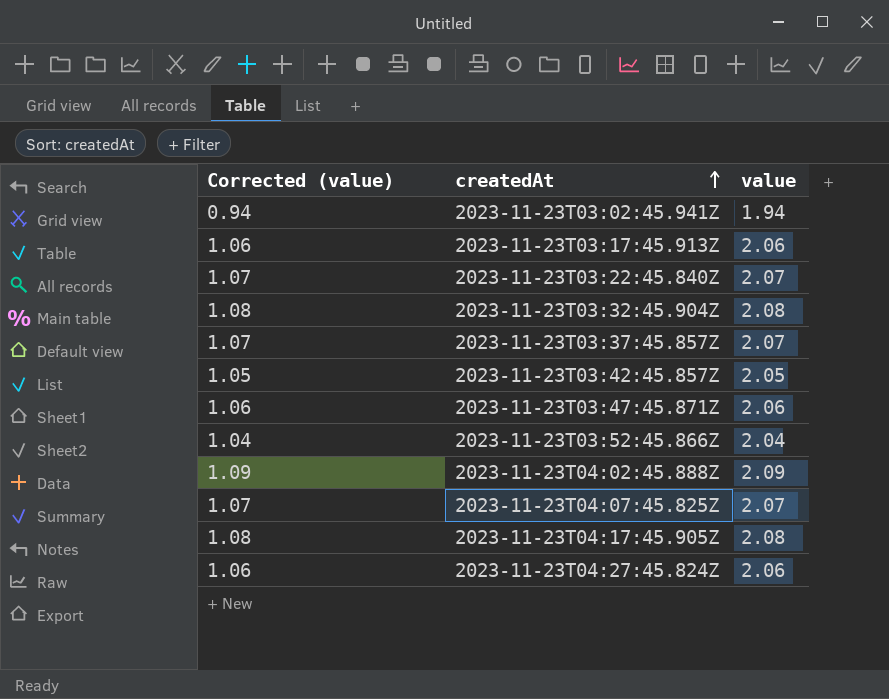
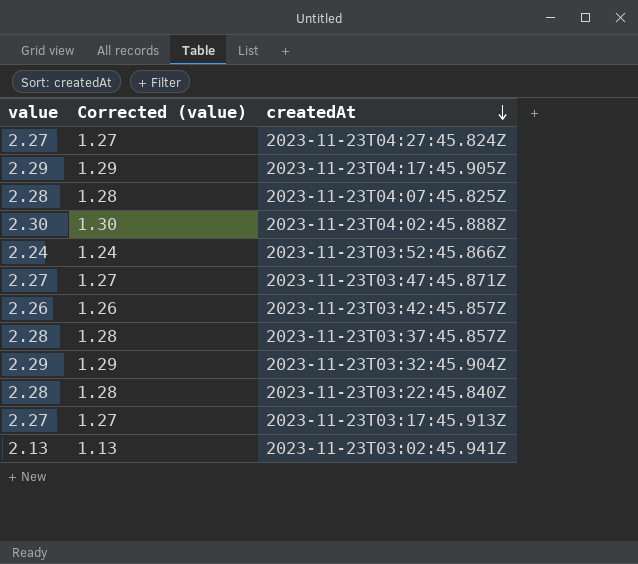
row order: createdAt ascending -> createdAt descending
column value | position: 3 -> 1
2023-11-23T04:27:45.824Z | value: 2.06 -> 2.27
2023-11-23T04:27:45.824Z | Corrected (value): 1.06 -> 1.27
2023-11-23T04:17:45.905Z | value: 2.08 -> 2.29
2023-11-23T04:17:45.905Z | Corrected (value): 1.08 -> 1.29
2023-11-23T04:07:45.825Z | value: 2.07 -> 2.28
2023-11-23T04:07:45.825Z | Corrected (value): 1.07 -> 1.28
2023-11-23T04:02:45.888Z | value: 2.09 -> 2.30
2023-11-23T04:02:45.888Z | Corrected (value): 1.09 -> 1.30
2023-11-23T03:52:45.866Z | value: 2.04 -> 2.24
2023-11-23T03:52:45.866Z | Corrected (value): 1.04 -> 1.24
2023-11-23T03:47:45.871Z | value: 2.06 -> 2.27
2023-11-23T03:47:45.871Z | Corrected (value): 1.06 -> 1.27
2023-11-23T03:42:45.857Z | value: 2.05 -> 2.26
2023-11-23T03:42:45.857Z | Corrected (value): 1.05 -> 1.26
2023-11-23T03:37:45.857Z | value: 2.07 -> 2.28
2023-11-23T03:37:45.857Z | Corrected (value): 1.07 -> 1.28
2023-11-23T03:32:45.904Z | value: 2.08 -> 2.29
2023-11-23T03:32:45.904Z | Corrected (value): 1.08 -> 1.29
2023-11-23T03:22:45.840Z | value: 2.07 -> 2.28
2023-11-23T03:22:45.840Z | Corrected (value): 1.07 -> 1.28
2023-11-23T03:17:45.913Z | value: 2.06 -> 2.27
2023-11-23T03:17:45.913Z | Corrected (value): 1.06 -> 1.27
2023-11-23T03:02:45.941Z | value: 1.94 -> 2.13
2023-11-23T03:02:45.941Z | Corrected (value): 0.94 -> 1.13

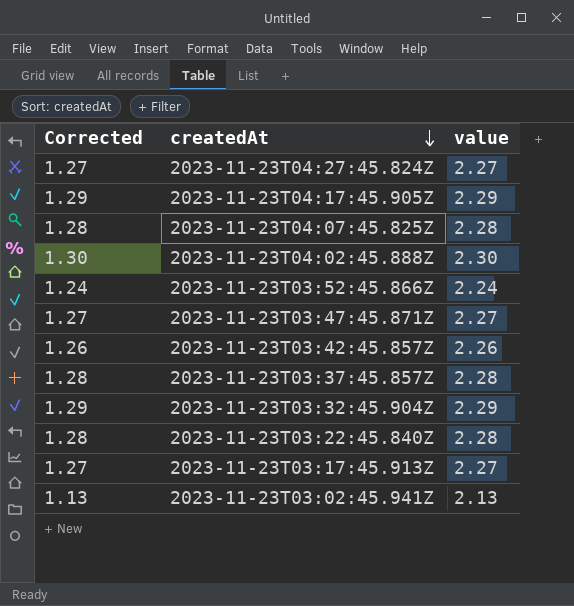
column name: Corrected (value) -> Corrected
column value | position: 1 -> 3

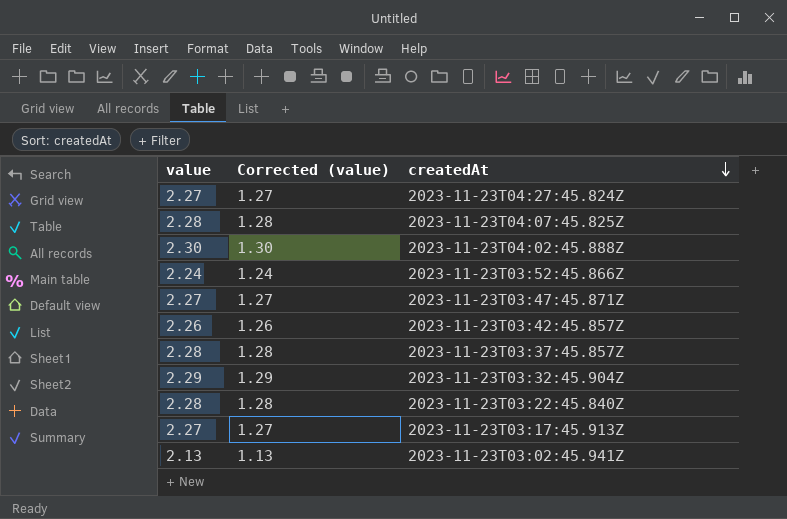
column value | position: 3 -> 1
column name: Corrected -> Corrected (value)
row 2023-11-23T04:17:45.905Z: 1.29 | 2.29 -> none

